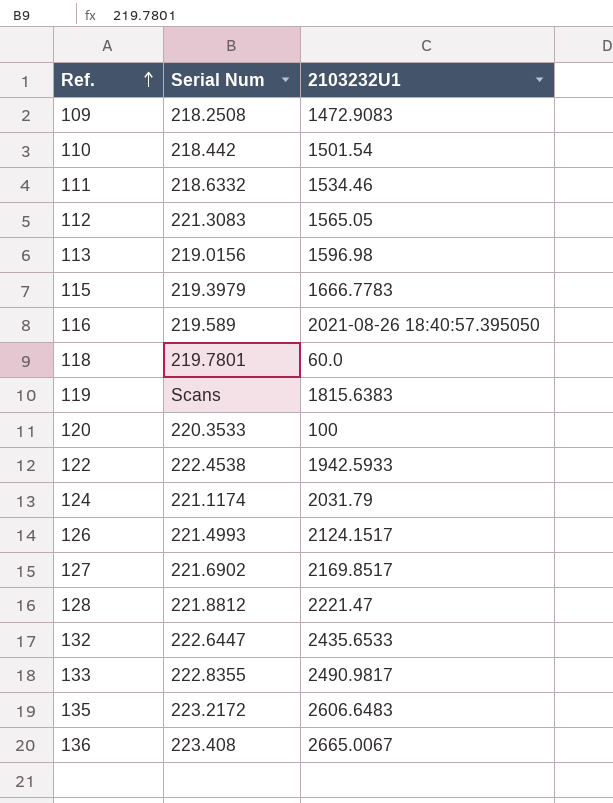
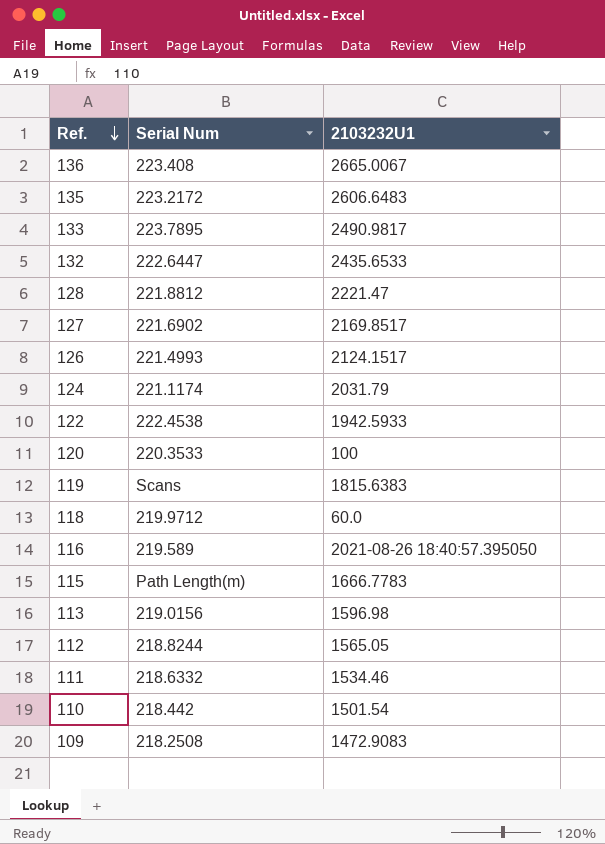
row order: Ref. ascending -> Ref. descending
133 | Serial Num: 222.8355 -> 223.7895
118 | Serial Num: 219.7801 -> 219.9712
115 | Serial Num: 219.3979 -> Path Length(m)
112 | Serial Num: 221.3083 -> 218.8244

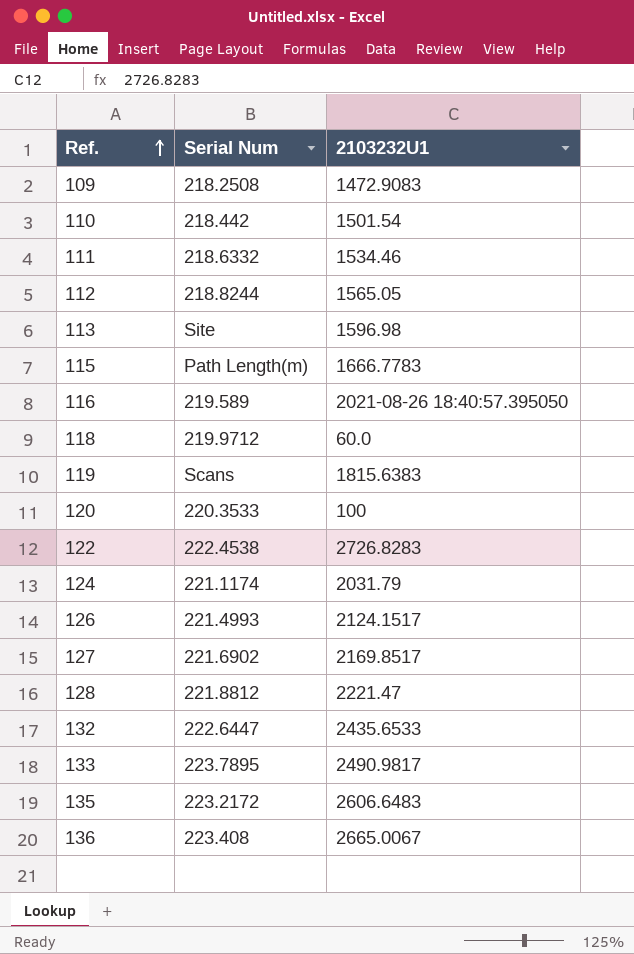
row order: Ref. descending -> Ref. ascending
113 | Serial Num: 219.0156 -> Site
122 | 2103232U1: 1942.5933 -> 2726.8283

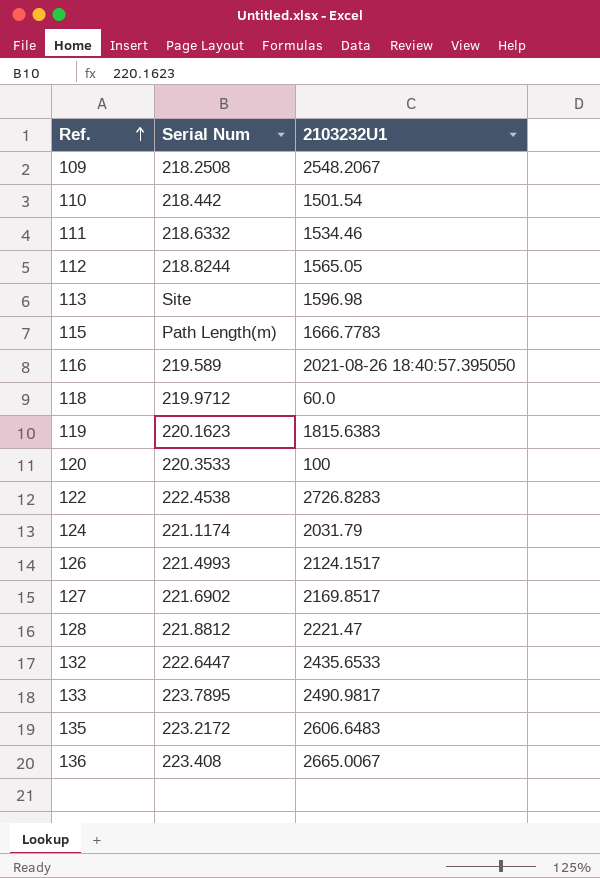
109 | 2103232U1: 1472.9083 -> 2548.2067
119 | Serial Num: Scans -> 220.1623

